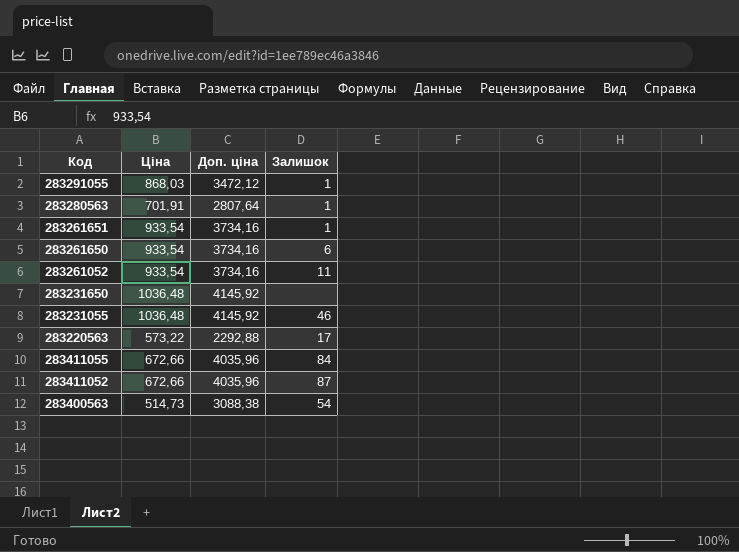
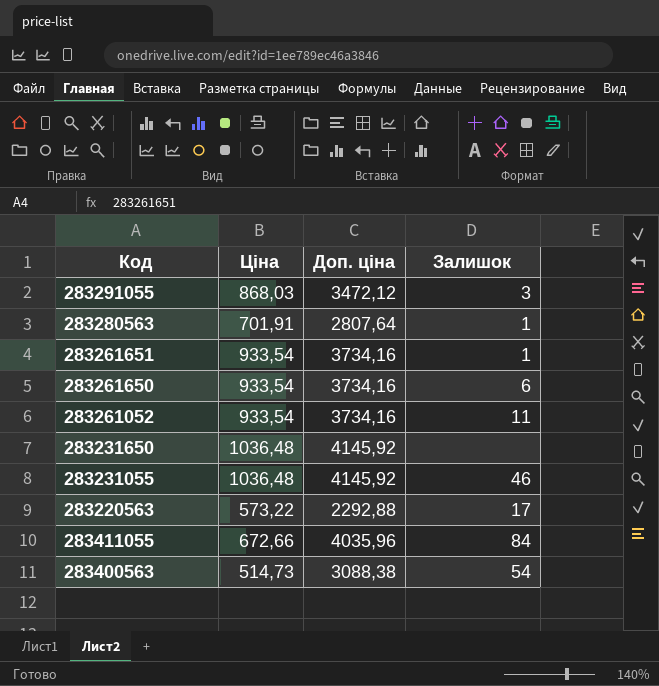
row 283411052: 672,66 | 4035,96 | 87 -> none
283291055 | Залишок: 1 -> 3

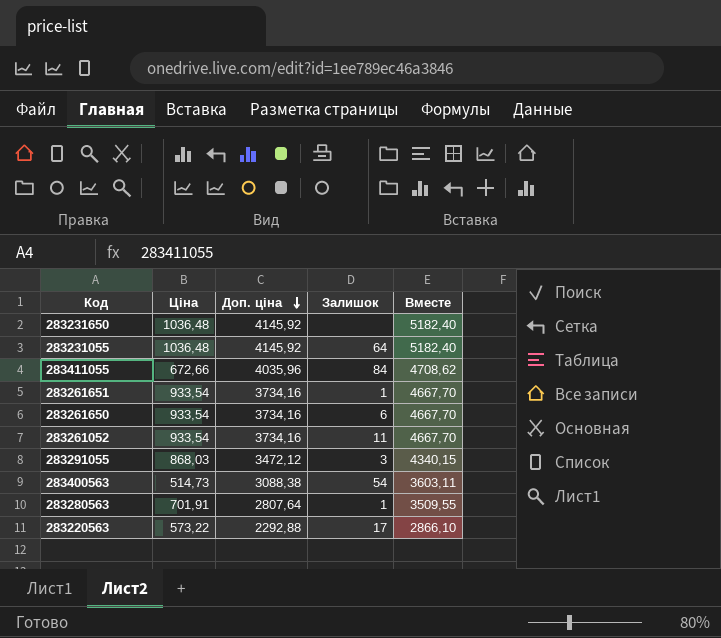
row order: none -> Доп. ціна descending
column Вместе | formula: none -> [Ціна] + [Доп. ціна]
283231055 | Залишок: 46 -> 64

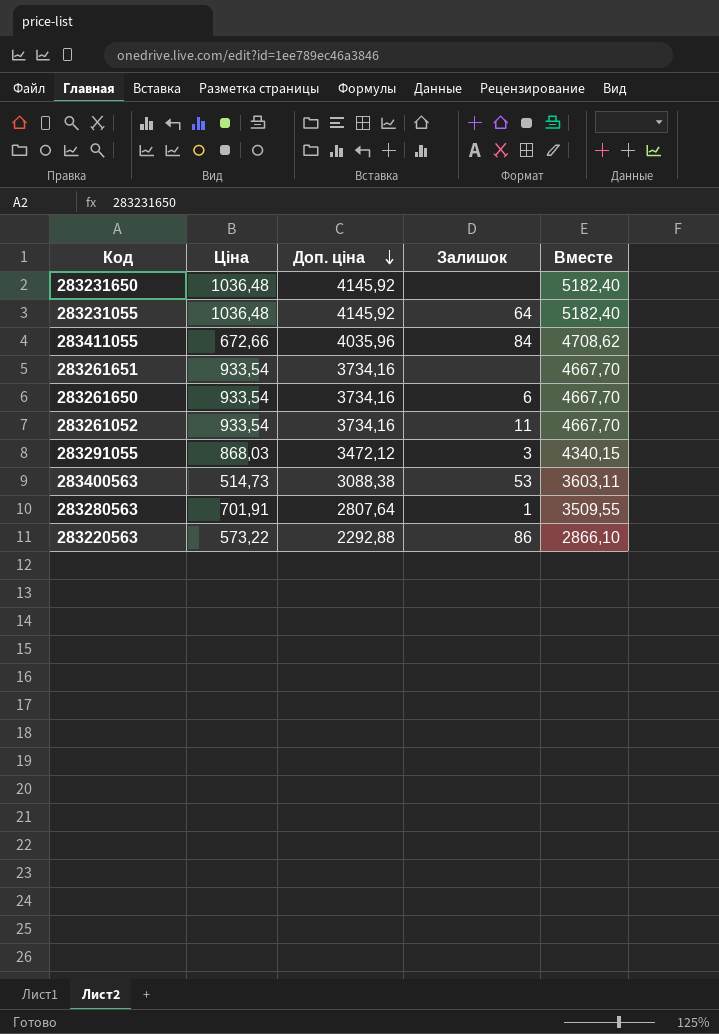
283261651 | Залишок: 1 -> none
283400563 | Залишок: 54 -> 53
283220563 | Залишок: 17 -> 86

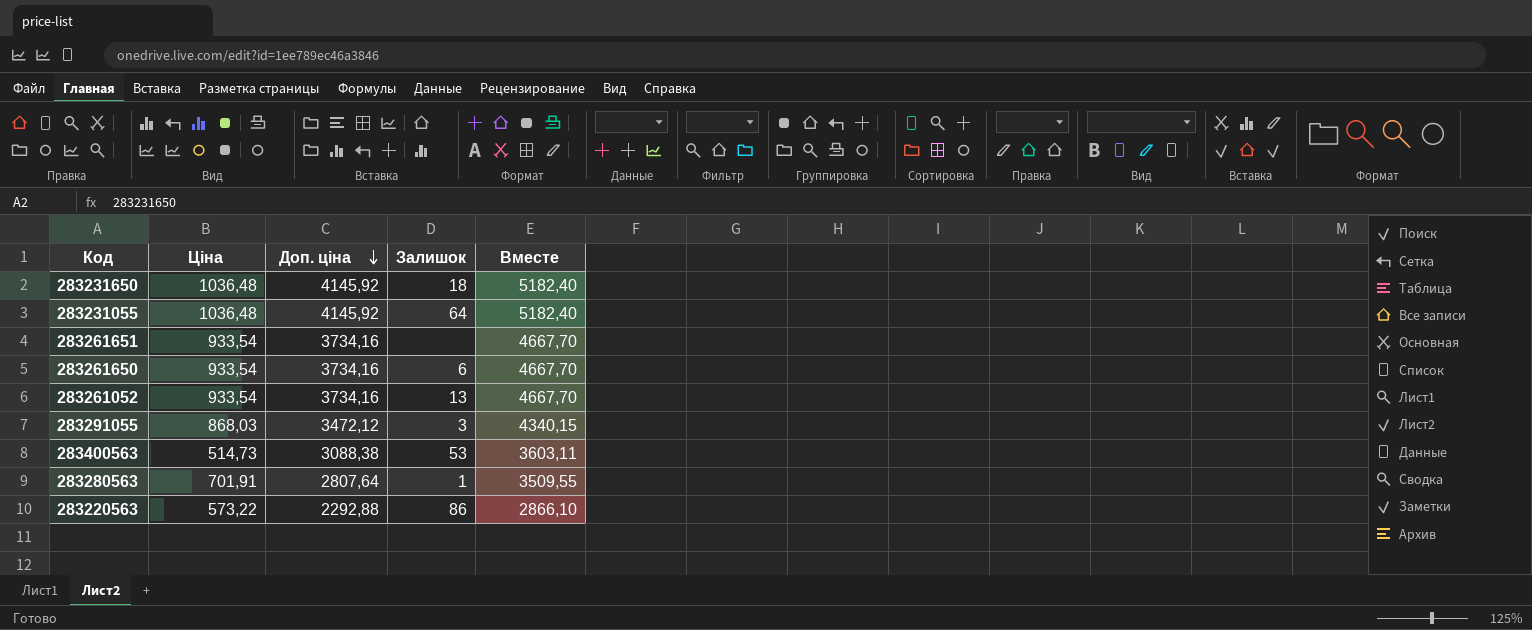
row 283411055: 672,66 | 4035,96 | 84 | 4708,62 -> none
283231650 | Залишок: none -> 18
283261052 | Залишок: 11 -> 13

